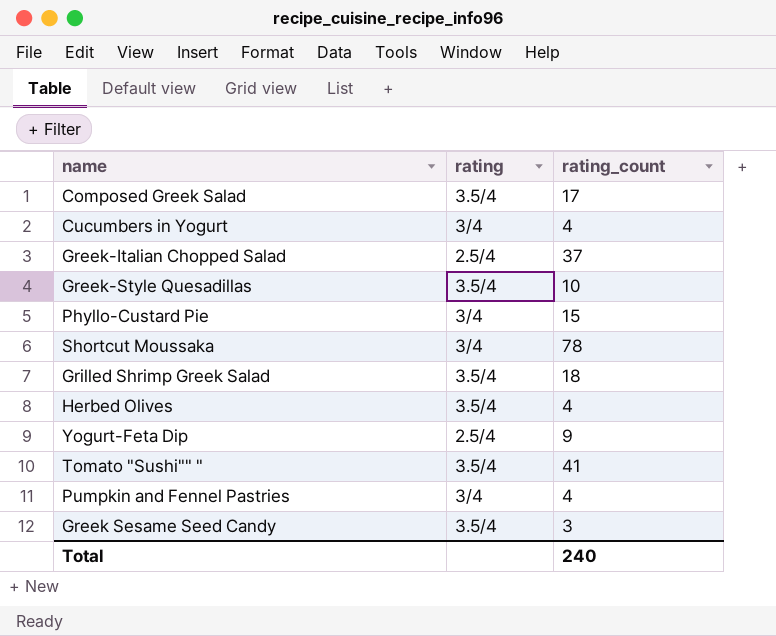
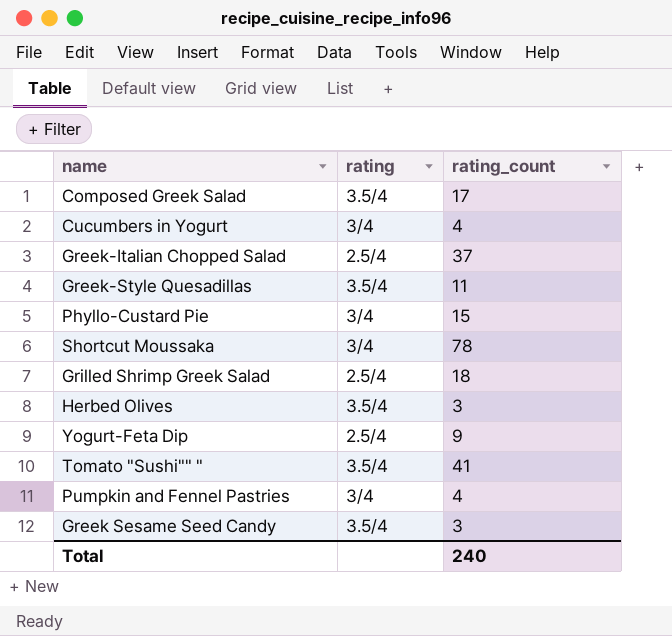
Greek-Style Quesadillas | rating_count: 10 -> 11
Grilled Shrimp Greek Salad | rating: 3.5/4 -> 2.5/4
Herbed Olives | rating_count: 4 -> 3

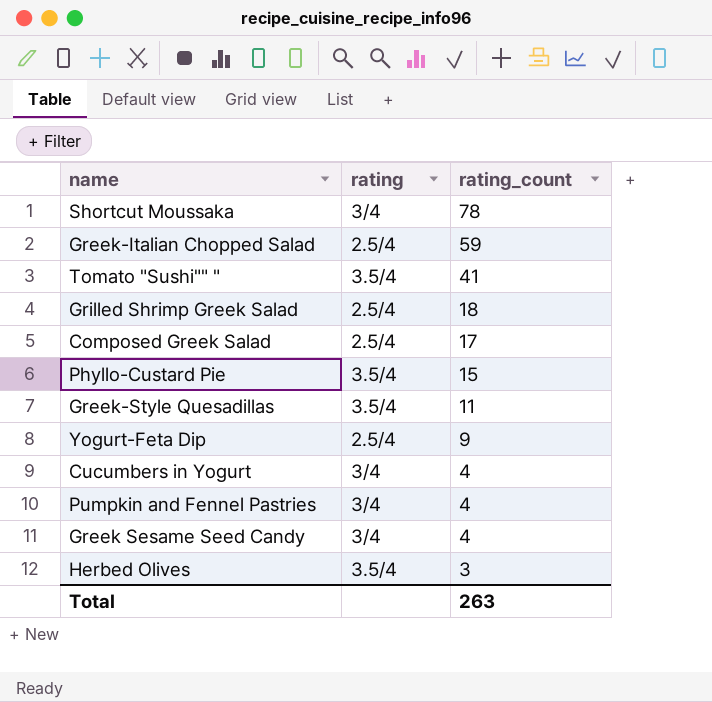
row order: none -> rating_count descending
Greek-Italian Chopped Salad | rating_count: 37 -> 59
Composed Greek Salad | rating: 3.5/4 -> 2.5/4
Phyllo-Custard Pie | rating: 3/4 -> 3.5/4
Greek Sesame Seed Candy | rating: 3.5/4 -> 3/4
Greek Sesame Seed Candy | rating_count: 3 -> 4
Total | rating_count: 240 -> 263

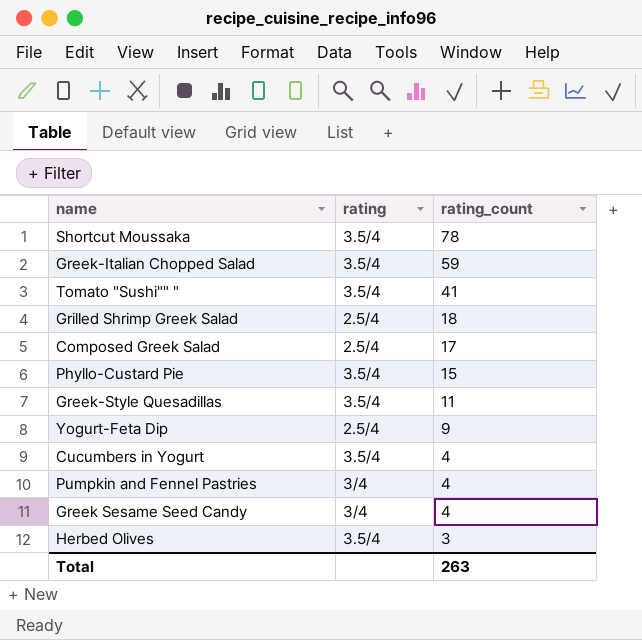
Shortcut Moussaka | rating: 3/4 -> 3.5/4
Greek-Italian Chopped Salad | rating: 2.5/4 -> 3.5/4
Cucumbers in Yogurt | rating: 3/4 -> 3.5/4

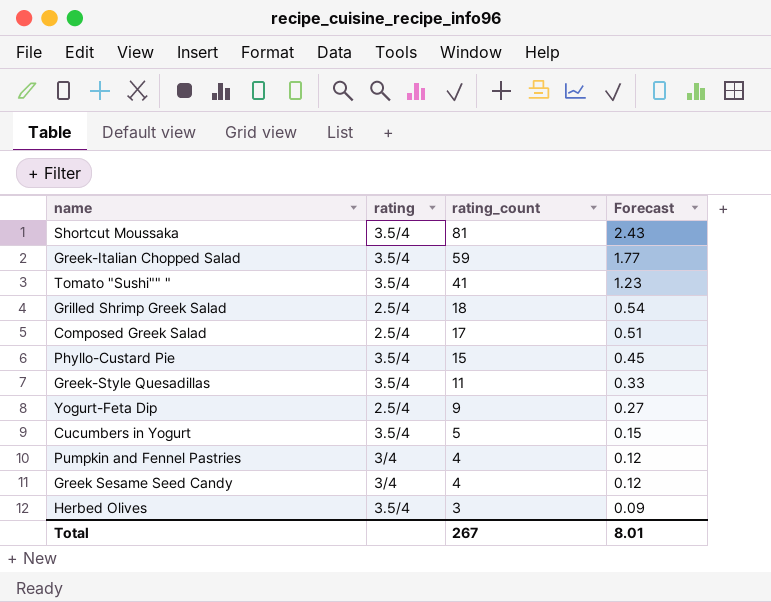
column Forecast | formula: none -> [rating_count] * 0.03
Shortcut Moussaka | rating_count: 78 -> 81
Cucumbers in Yogurt | rating_count: 4 -> 5
Total | rating_count: 263 -> 267

